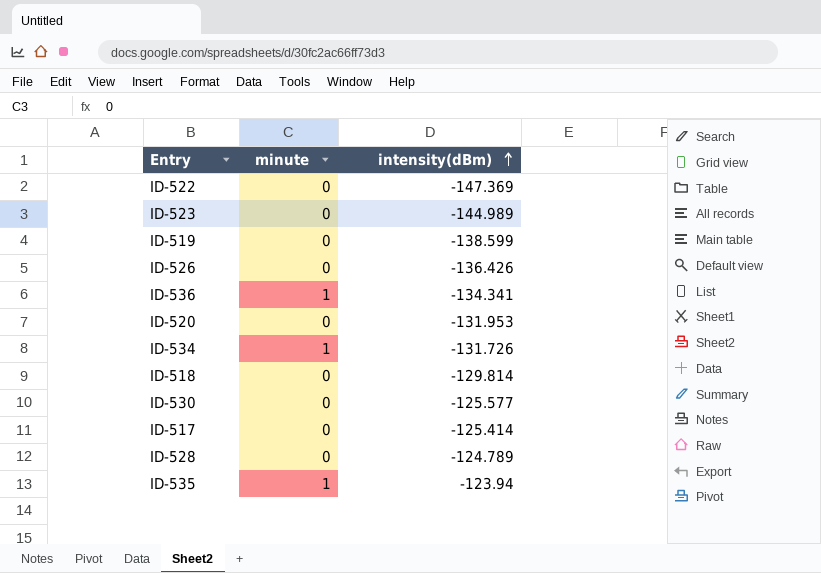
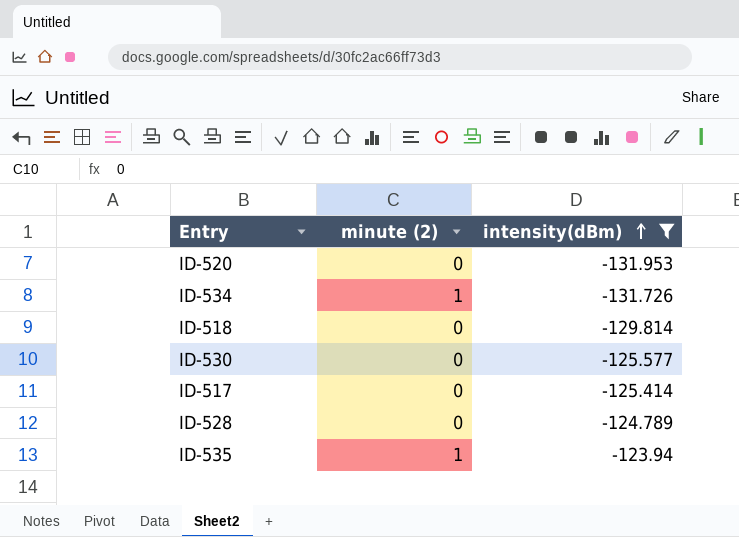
filter: none -> intensity(dBm) >= -131.953
column name: minute -> minute (2)

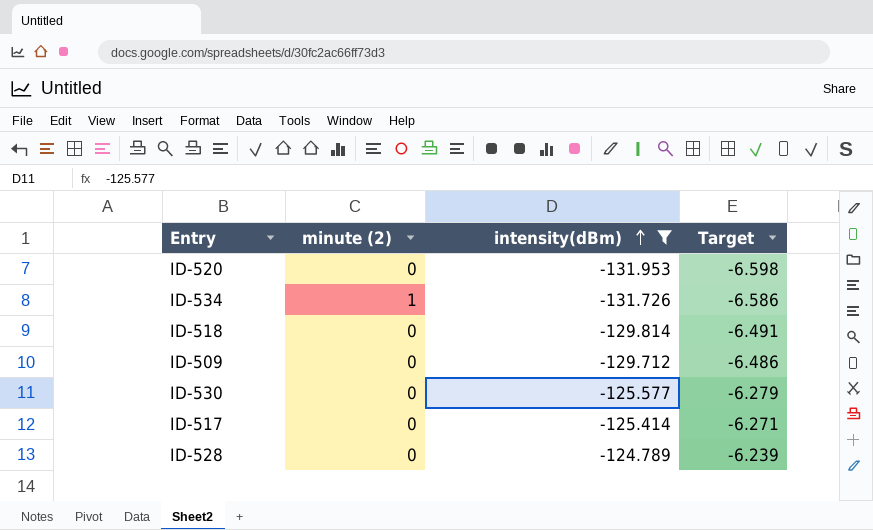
column Target | formula: none -> [intensity(dBm)] * 0.05
row ID-535: 1 | -123.94 -> none
row ID-509: none -> 0 | -129.712 | -6.486

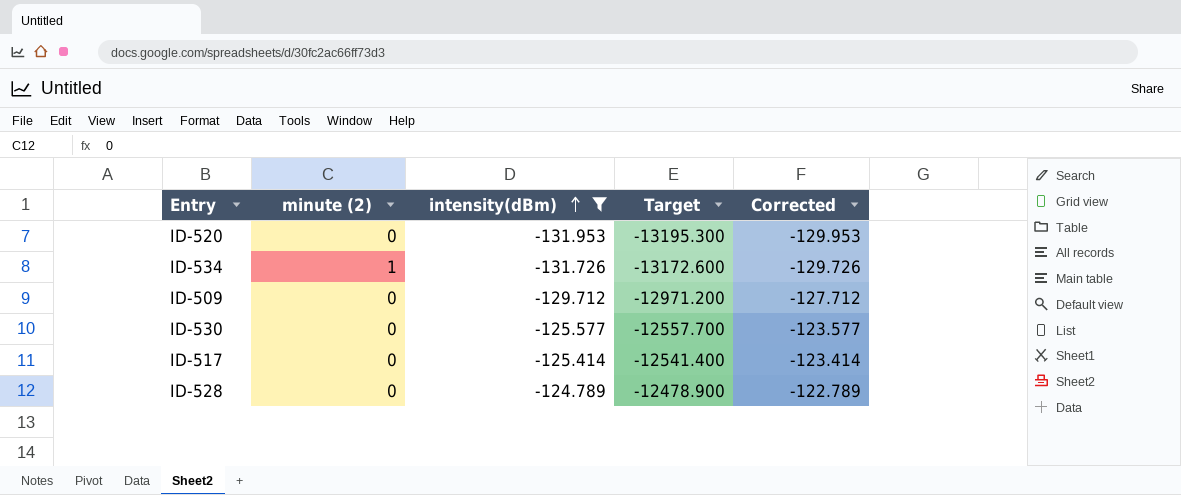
column Target | formula: [intensity(dBm)] * 0.05 -> [intensity(dBm)] * 100
column Corrected | formula: none -> [intensity(dBm)] + 2
row ID-518: 0 | -129.814 | -6.491 -> none

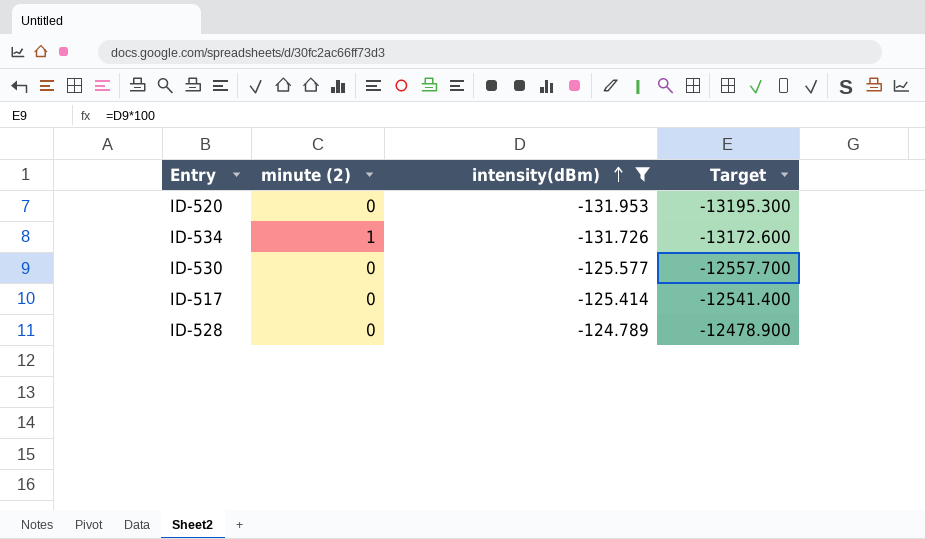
column Corrected | formula: [intensity(dBm)] + 2 -> none
row ID-509: 0 | -129.712 | -12971.200 | -127.712 -> none

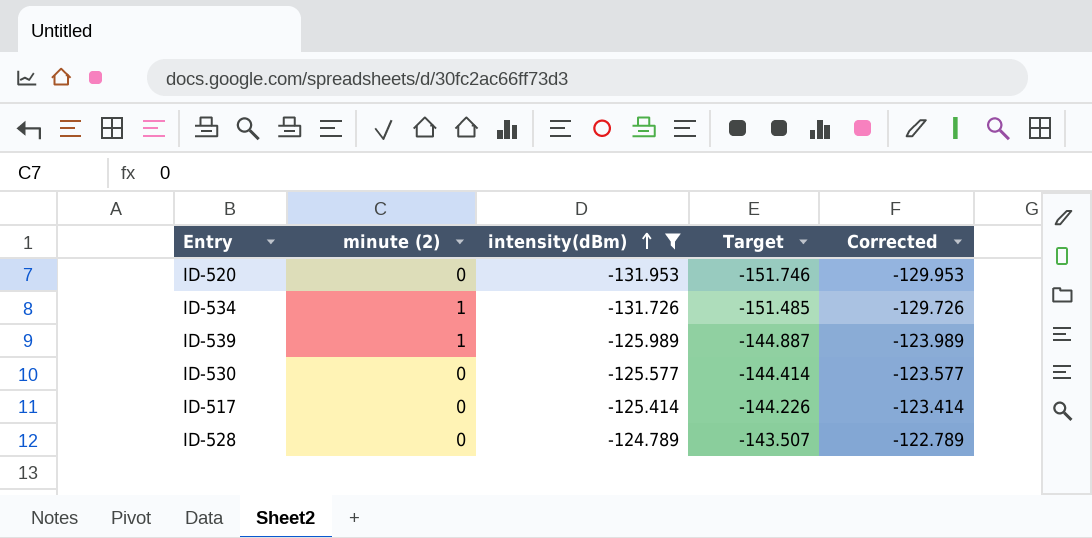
column Target | formula: [intensity(dBm)] * 100 -> [intensity(dBm)] * 1.15
column Corrected | formula: none -> [intensity(dBm)] + 2
row ID-539: none -> 1 | -125.989 | -144.887 | -123.989

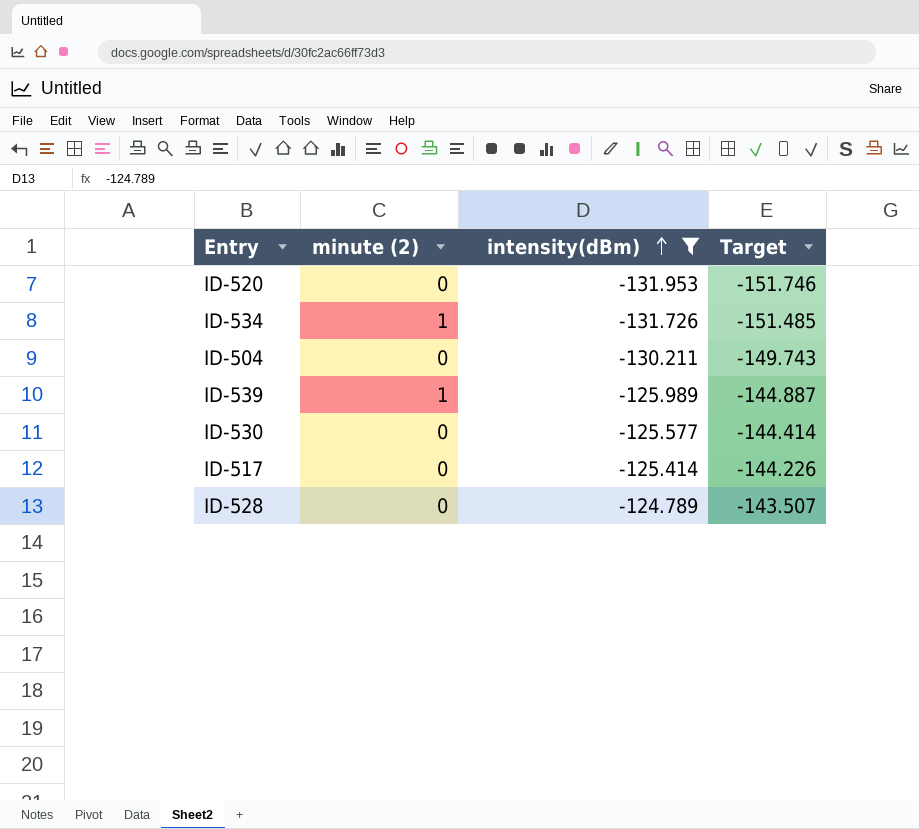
column Corrected | formula: [intensity(dBm)] + 2 -> none
row ID-504: none -> 0 | -130.211 | -149.743

